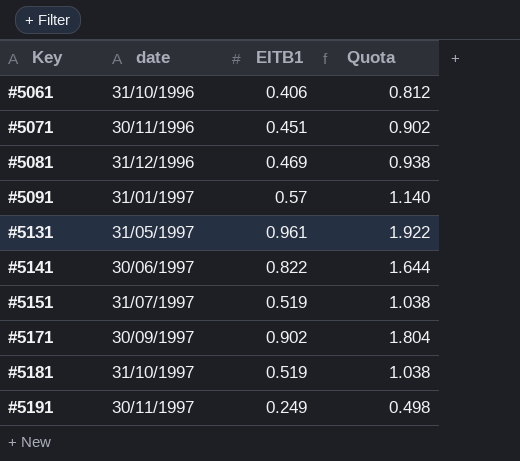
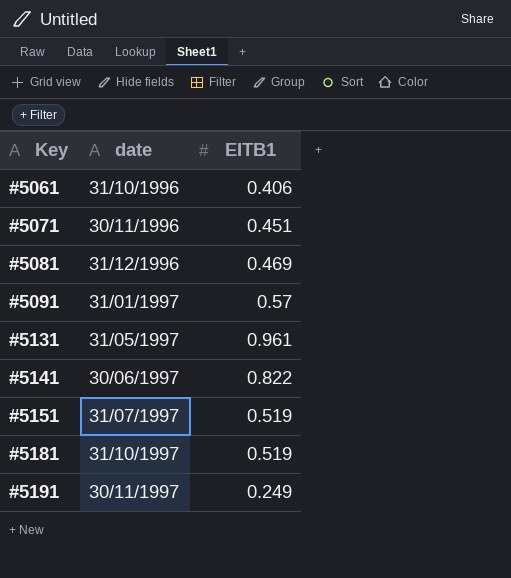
column Quota | formula: [EITB1] * 2 -> none
row #5171: 30/09/1997 | 0.902 | 1.804 -> none

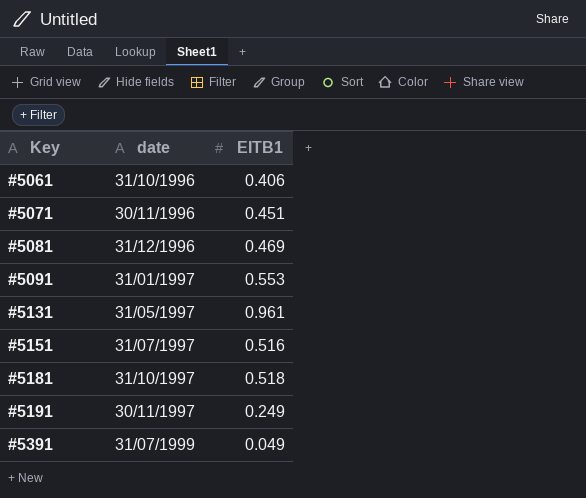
row #5141: 30/06/1997 | 0.822 -> none
#5091 | EITB1: 0.57 -> 0.553
#5151 | EITB1: 0.519 -> 0.516
#5181 | EITB1: 0.519 -> 0.518
row #5391: none -> 31/07/1999 | 0.049

